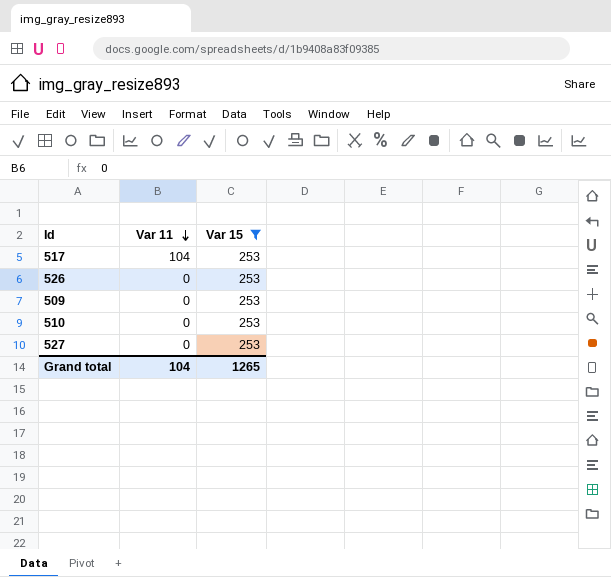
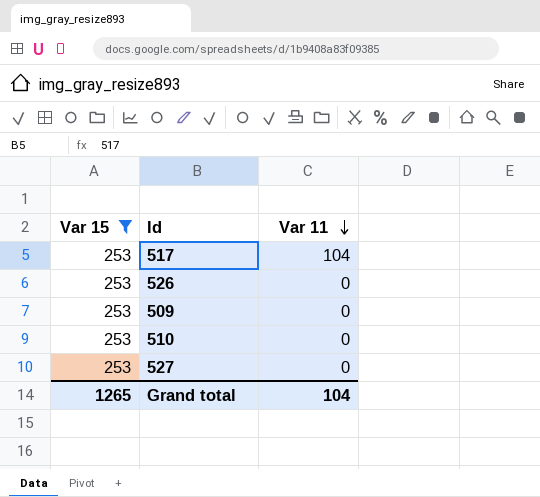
column Var 15 | position: 3 -> 1

